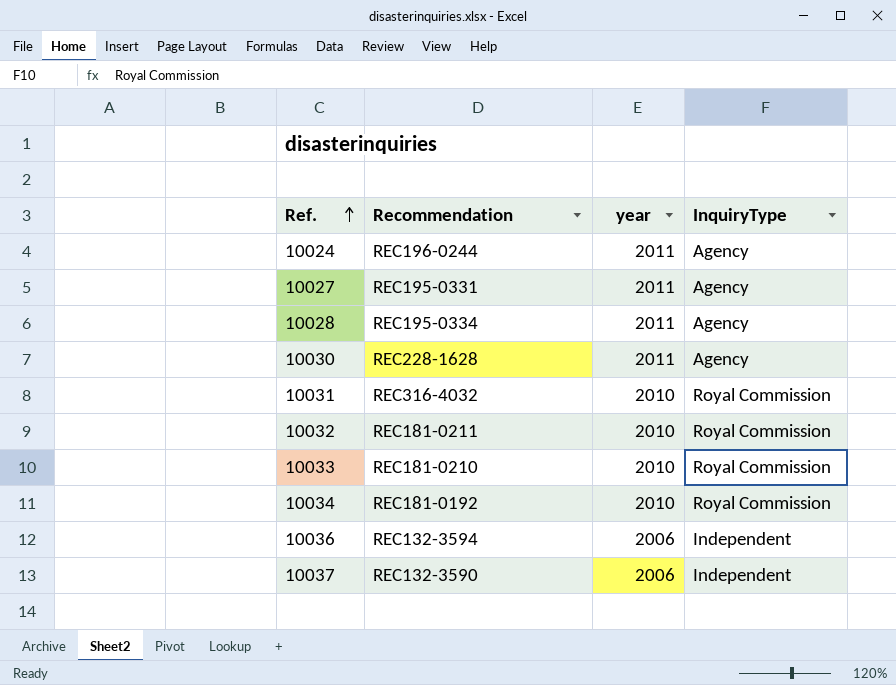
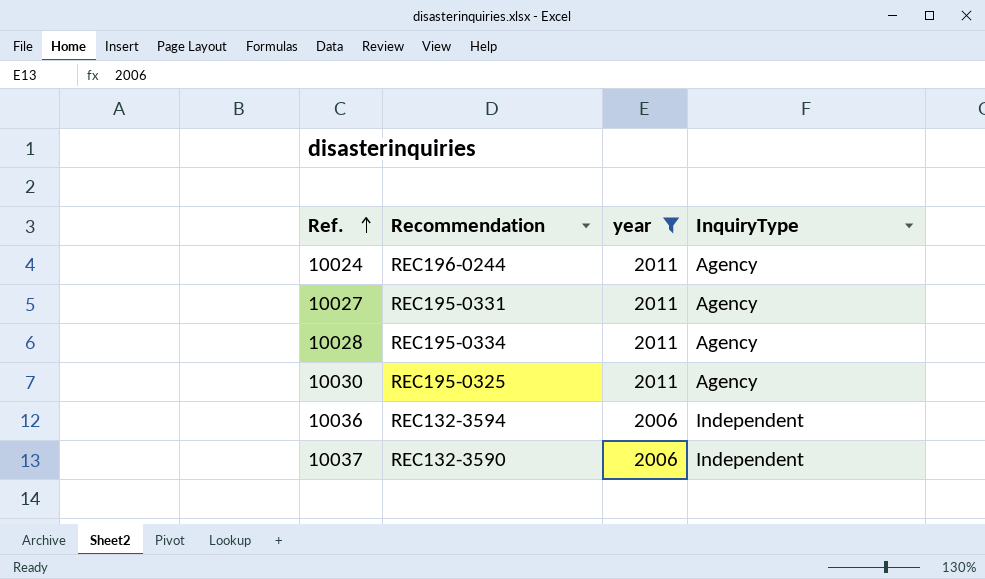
filter: none -> year != 2010
10030 | Recommendation: REC228-1628 -> REC195-0325

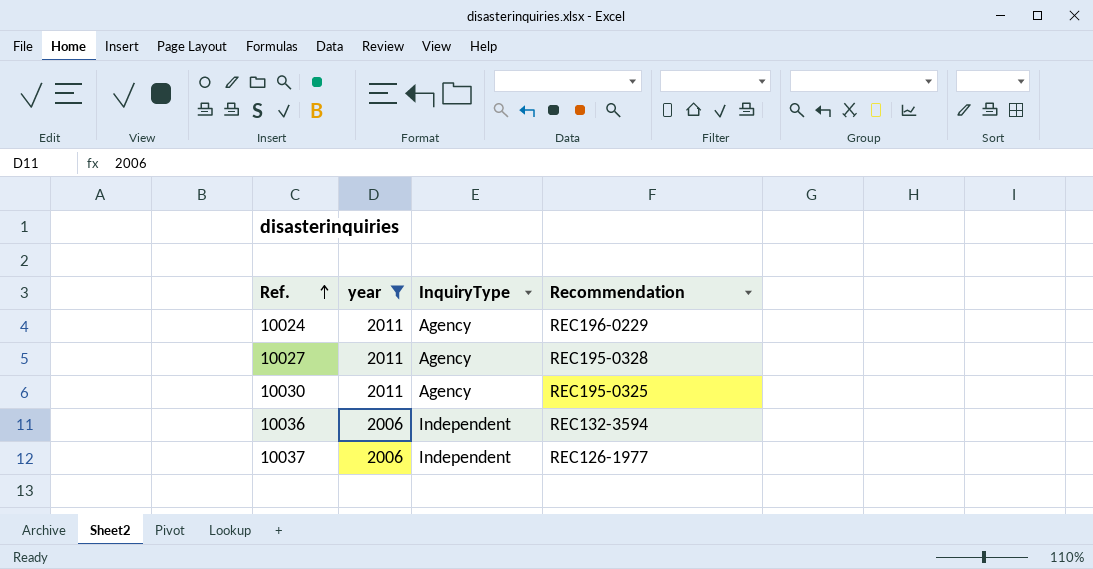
column Recommendation | position: 2 -> 4
row 10028: REC195-0334 | 2011 | Agency -> none
10024 | Recommendation: REC196-0244 -> REC196-0229
10027 | Recommendation: REC195-0331 -> REC195-0328
10037 | Recommendation: REC132-3590 -> REC126-1977

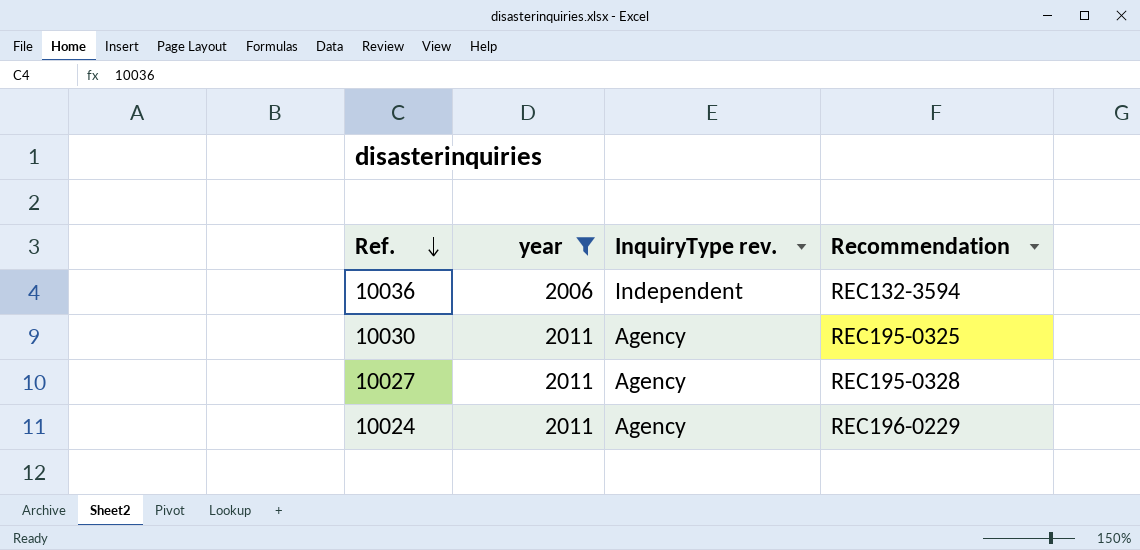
row order: Ref. ascending -> Ref. descending
column name: InquiryType -> InquiryType rev.
row 10037: 2006 | Independent | REC126-1977 -> none

